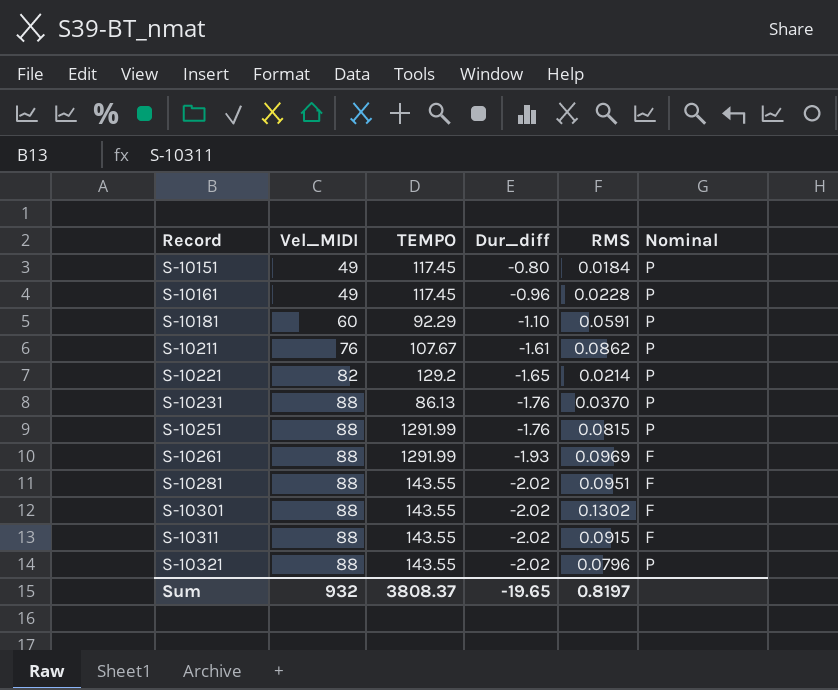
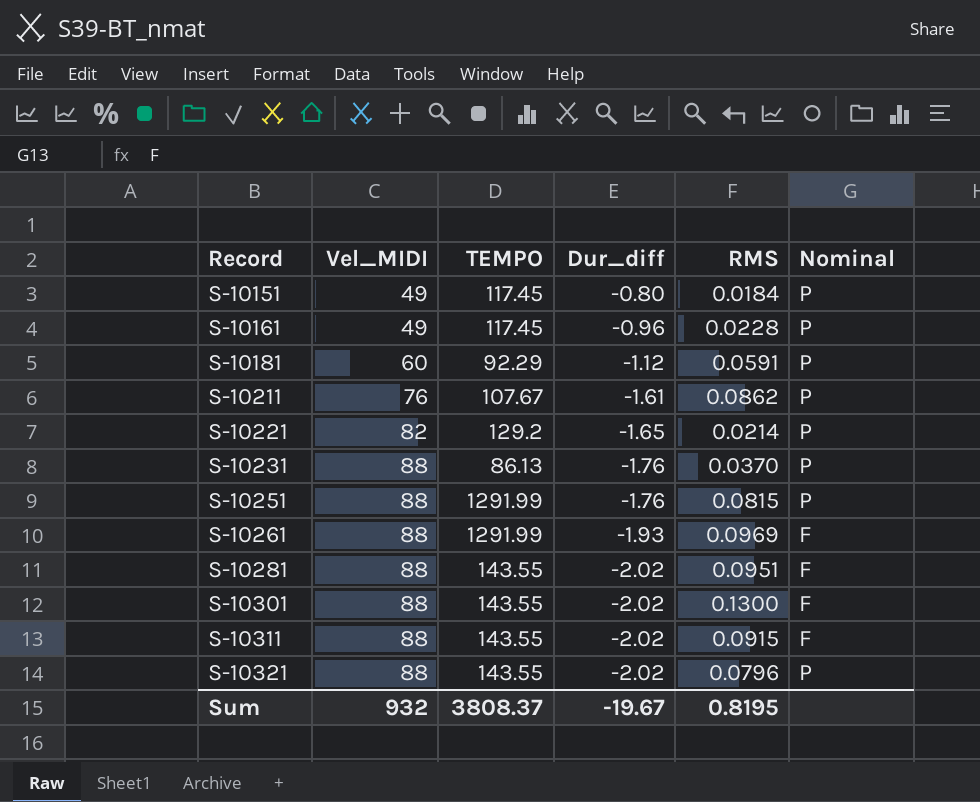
S-10181 | Dur_diff: -1.10 -> -1.12
S-10301 | RMS: 0.1302 -> 0.1300
Sum | Dur_diff: -19.65 -> -19.67
Sum | RMS: 0.8197 -> 0.8195

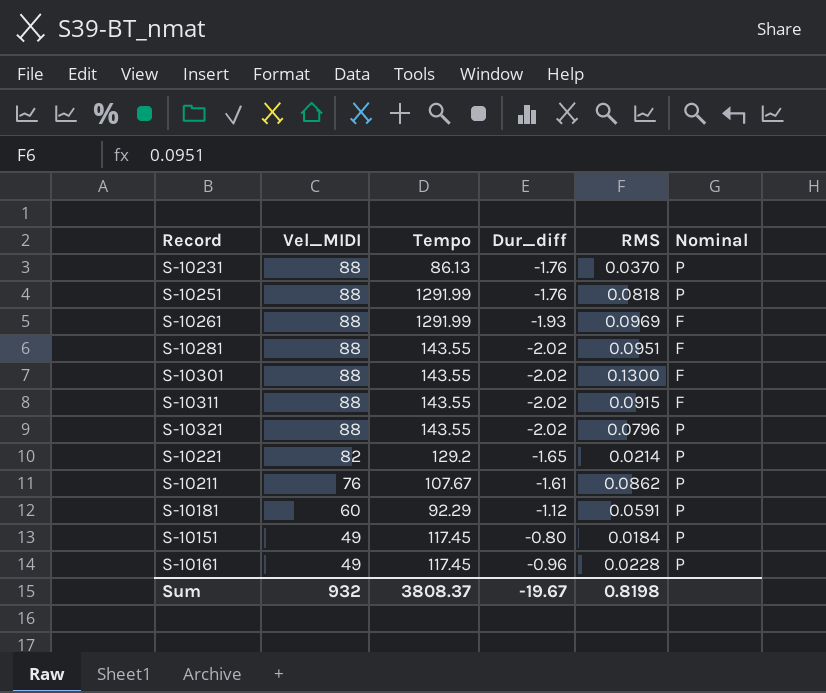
row order: Record ascending -> Vel_MIDI descending
column name: TEMPO -> Tempo
S-10251 | RMS: 0.0815 -> 0.0818
Sum | RMS: 0.8195 -> 0.8198

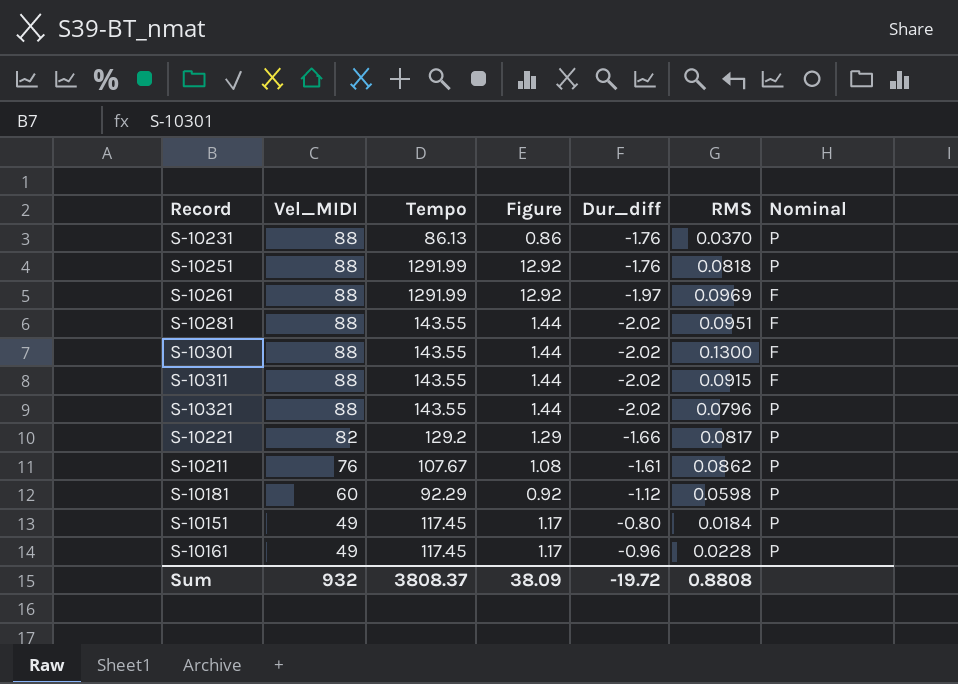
column Figure | formula: none -> [Tempo] * 0.01
S-10261 | Dur_diff: -1.93 -> -1.97
S-10221 | Dur_diff: -1.65 -> -1.66
S-10221 | RMS: 0.0214 -> 0.0817
S-10181 | RMS: 0.0591 -> 0.0598
Sum | Dur_diff: -19.67 -> -19.72
Sum | RMS: 0.8198 -> 0.8808

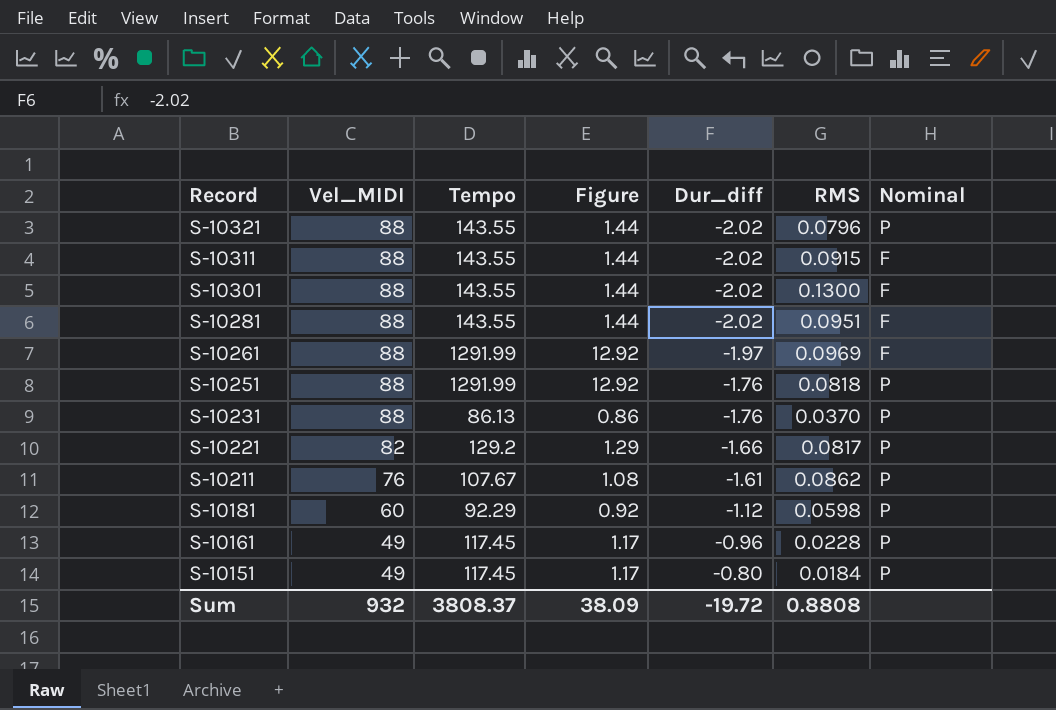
row order: Vel_MIDI descending -> Record descending

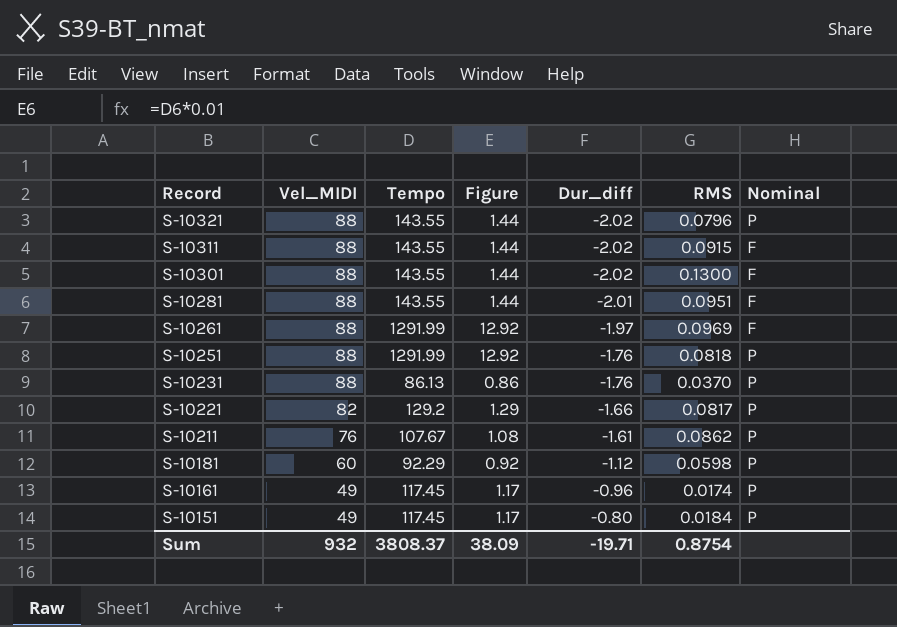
S-10281 | Dur_diff: -2.02 -> -2.01
S-10161 | RMS: 0.0228 -> 0.0174
Sum | Dur_diff: -19.72 -> -19.71
Sum | RMS: 0.8808 -> 0.8754

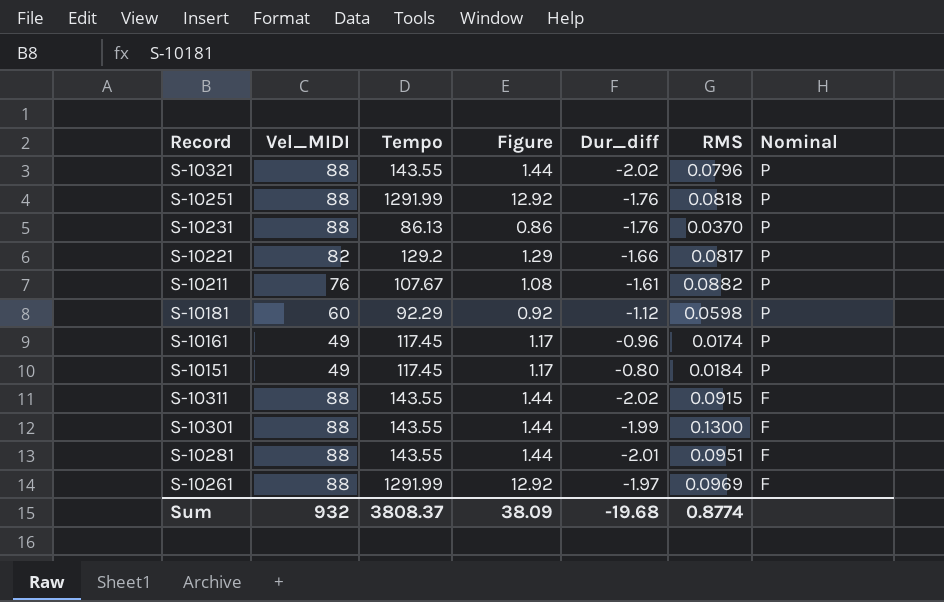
row order: Record descending -> Nominal descending
S-10211 | RMS: 0.0862 -> 0.0882
S-10301 | Dur_diff: -2.02 -> -1.99
Sum | Dur_diff: -19.71 -> -19.68
Sum | RMS: 0.8754 -> 0.8774

